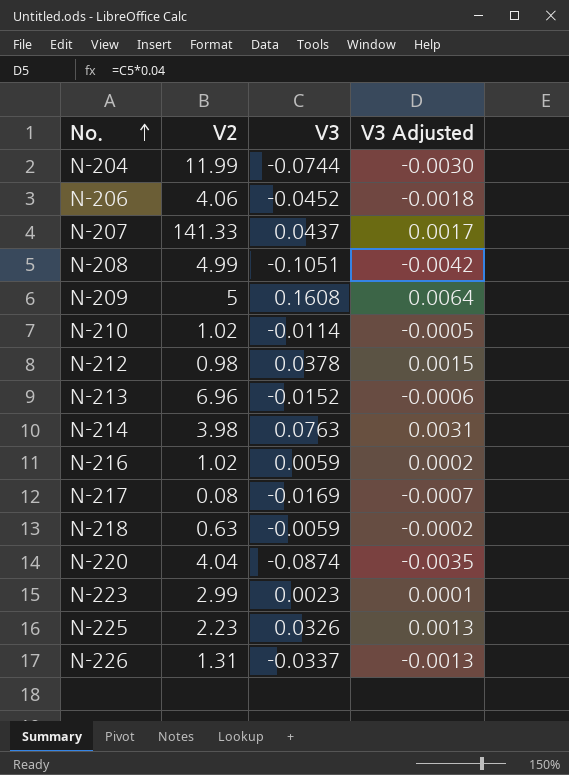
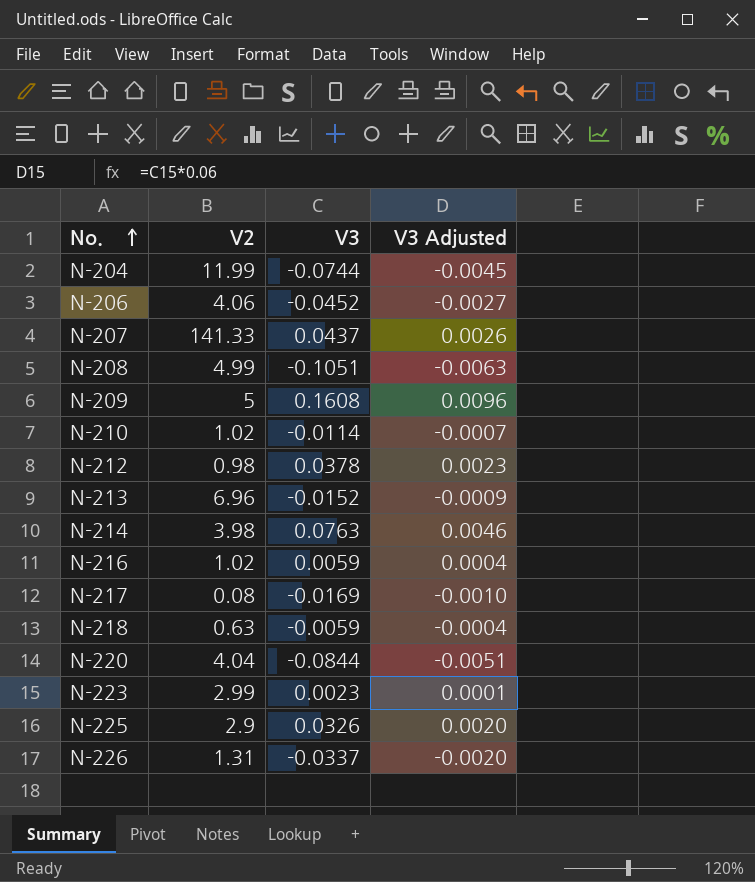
column V3 Adjusted | formula: [V3] * 0.04 -> [V3] * 0.06
N-220 | V3: -0.0874 -> -0.0844
N-225 | V2: 2.23 -> 2.9

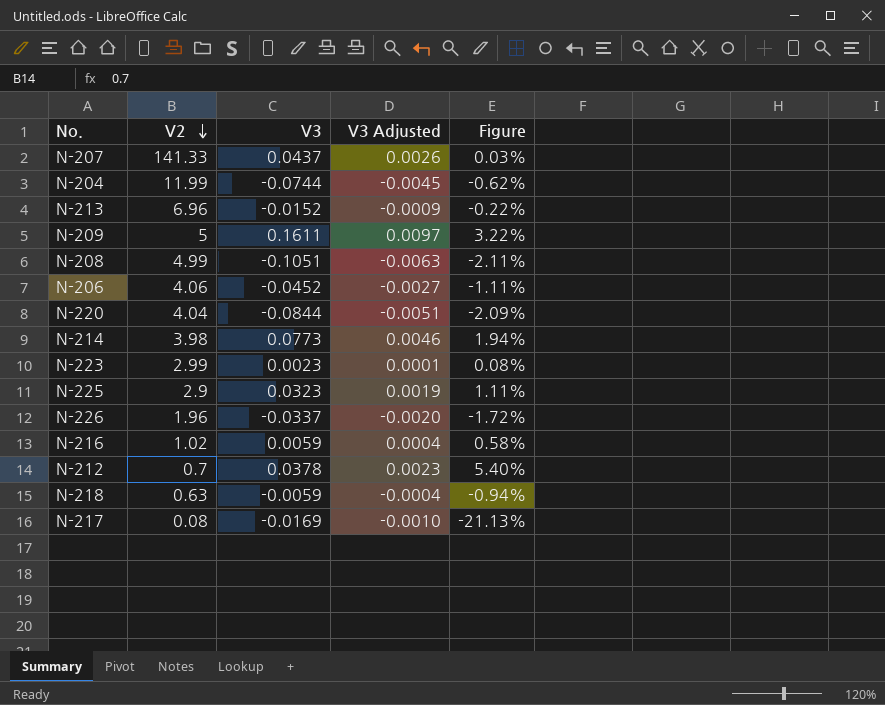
row order: No. ascending -> V2 descending
column Figure | formula: none -> [V3] / [V2]
row N-210: 1.02 | -0.0114 | -0.0007 -> none
N-209 | V3: 0.1608 -> 0.1611
N-209 | V3 Adjusted: 0.0096 -> 0.0097
N-214 | V3: 0.0763 -> 0.0773
N-225 | V3: 0.0326 -> 0.0323
N-225 | V3 Adjusted: 0.0020 -> 0.0019
N-226 | V2: 1.31 -> 1.96
N-212 | V2: 0.98 -> 0.7

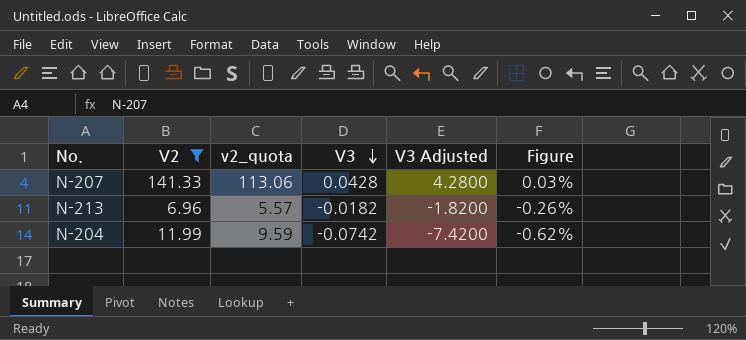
filter: none -> V2 >= 6.96
row order: V2 descending -> V3 descending
column v2_quota | formula: none -> [V2] * 0.8
column V3 Adjusted | formula: [V3] * 0.06 -> [V3] * 100
N-207 | V3: 0.0437 -> 0.0428
N-213 | V3: -0.0152 -> -0.0182
N-213 | Figure: -0.22% -> -0.26%
N-204 | V3: -0.0744 -> -0.0742

